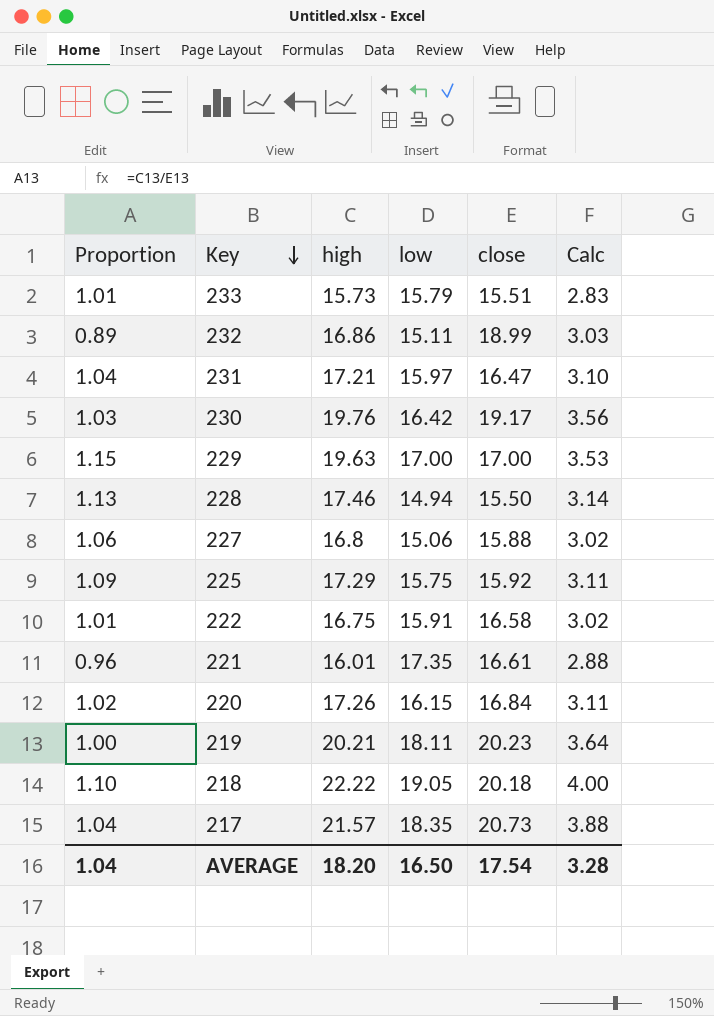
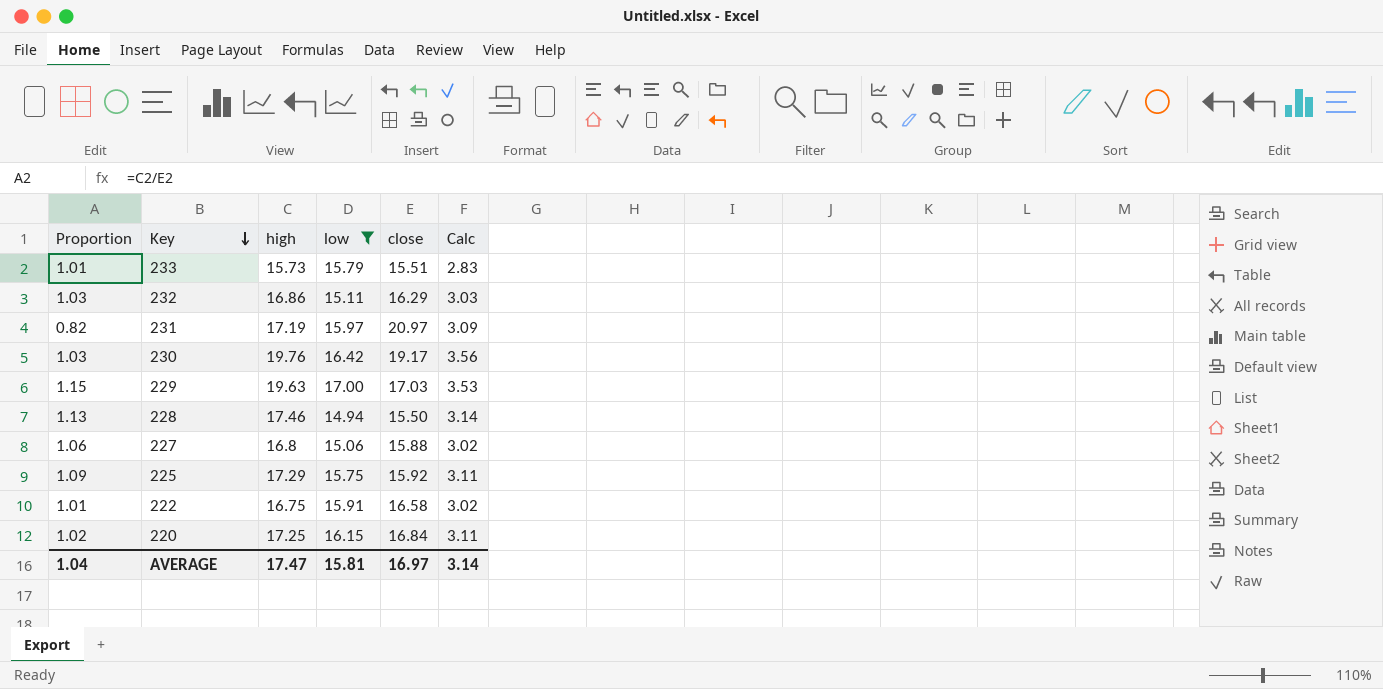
filter: none -> low <= 17.00
232 | Proportion: 0.89 -> 1.03
232 | close: 18.99 -> 16.29
231 | Proportion: 1.04 -> 0.82
231 | high: 17.21 -> 17.19
231 | close: 16.47 -> 20.97
231 | Calc: 3.10 -> 3.09
229 | close: 17.00 -> 17.03
220 | high: 17.26 -> 17.25
AVERAGE | high: 18.20 -> 17.47
AVERAGE | low: 16.50 -> 15.81
AVERAGE | close: 17.54 -> 16.97
AVERAGE | Calc: 3.28 -> 3.14

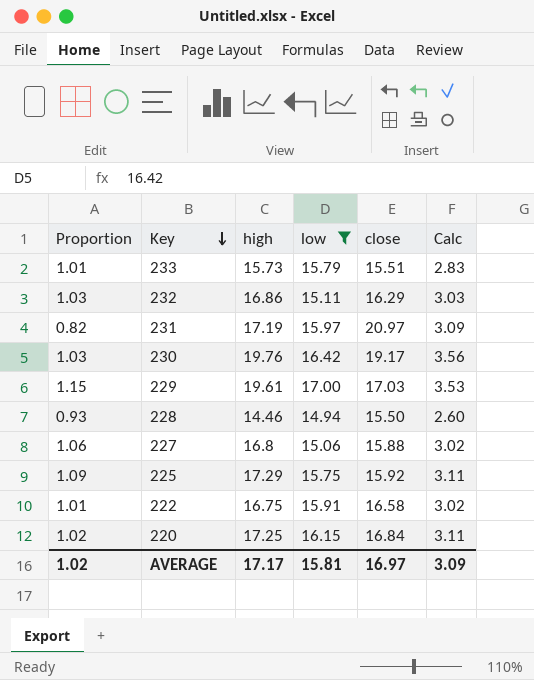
229 | high: 19.63 -> 19.61
228 | Proportion: 1.13 -> 0.93
228 | high: 17.46 -> 14.46
228 | Calc: 3.14 -> 2.60
AVERAGE | Proportion: 1.04 -> 1.02
AVERAGE | high: 17.47 -> 17.17
AVERAGE | Calc: 3.14 -> 3.09

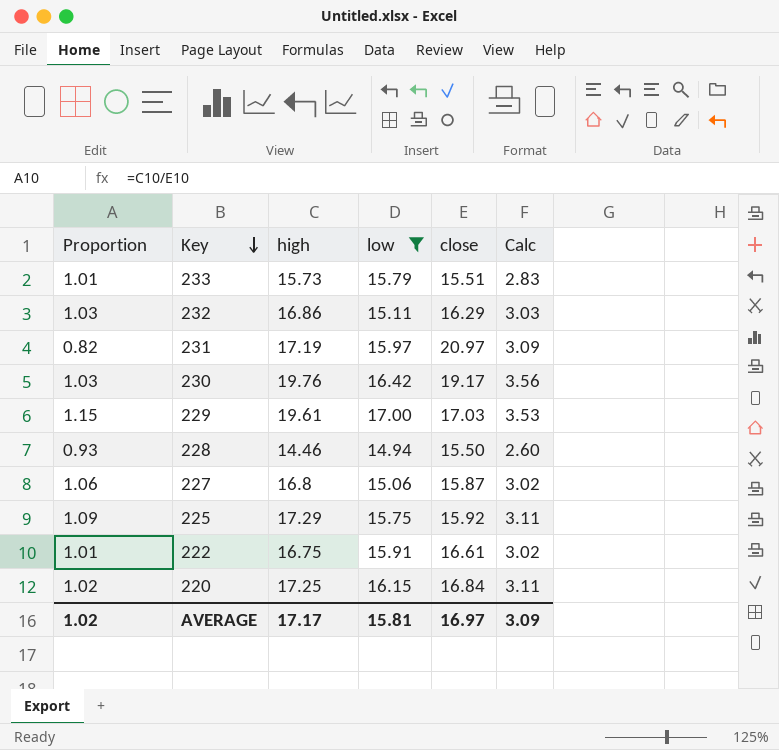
227 | close: 15.88 -> 15.87
222 | close: 16.58 -> 16.61

